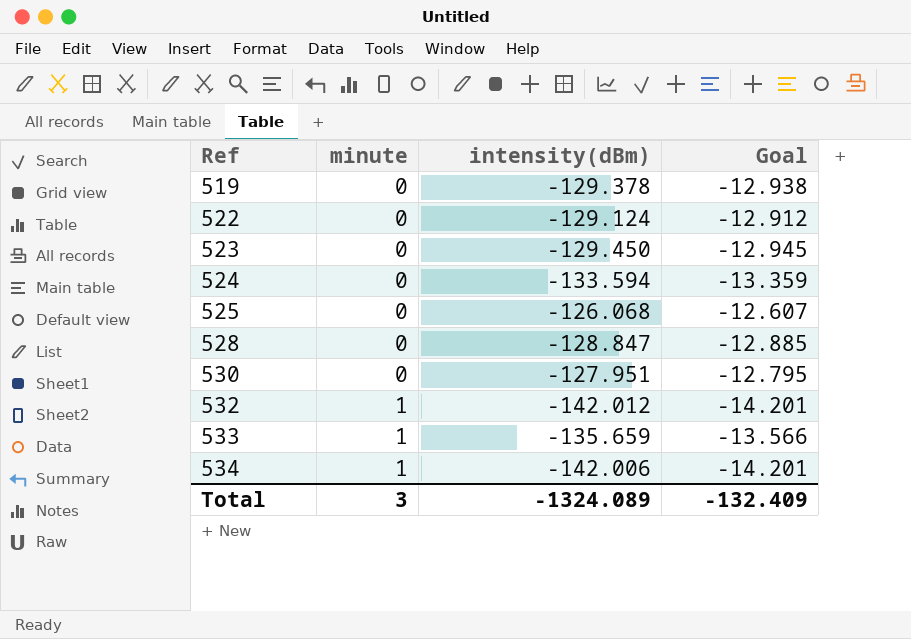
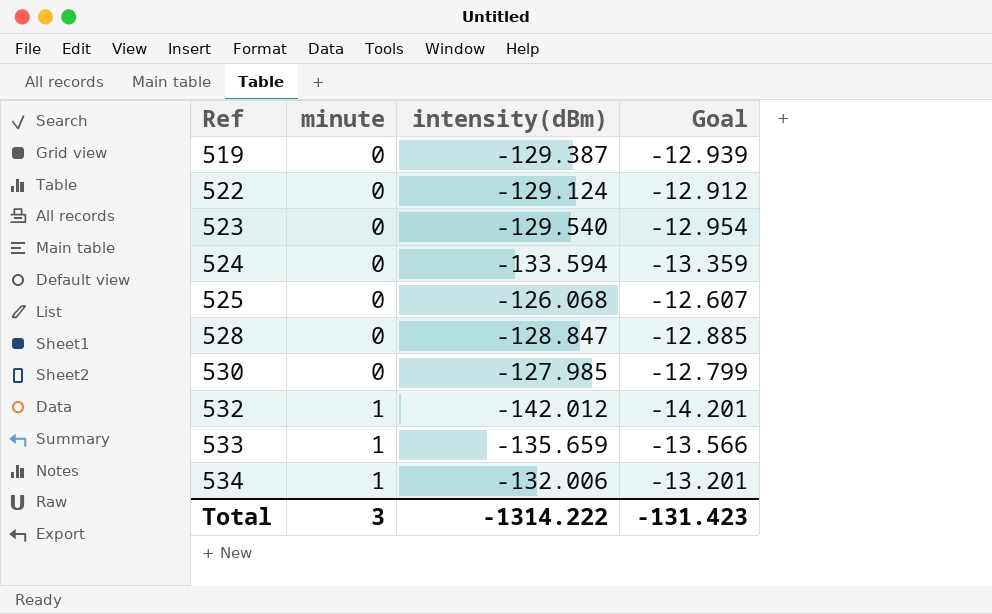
519 | intensity(dBm): -129.378 -> -129.387
519 | Goal: -12.938 -> -12.939
523 | intensity(dBm): -129.450 -> -129.540
523 | Goal: -12.945 -> -12.954
530 | intensity(dBm): -127.951 -> -127.985
530 | Goal: -12.795 -> -12.799
534 | intensity(dBm): -142.006 -> -132.006
534 | Goal: -14.201 -> -13.201
Total | intensity(dBm): -1324.089 -> -1314.222
Total | Goal: -132.409 -> -131.423

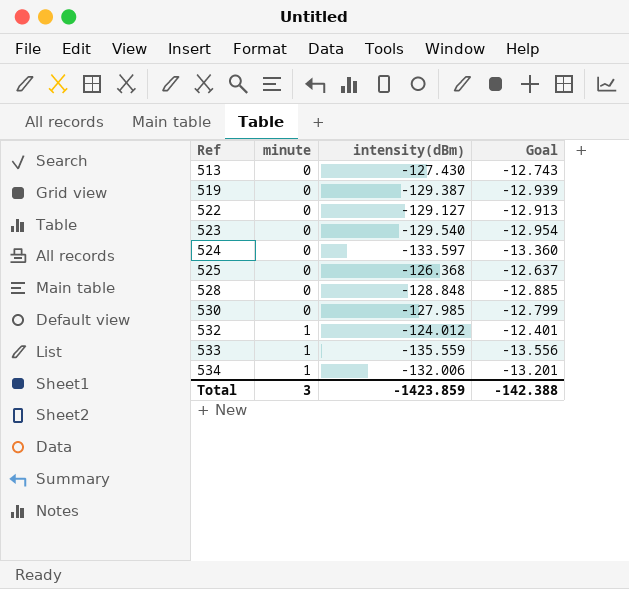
row 513: none -> 0 | -127.430 | -12.743
522 | intensity(dBm): -129.124 -> -129.127
522 | Goal: -12.912 -> -12.913
524 | intensity(dBm): -133.594 -> -133.597
524 | Goal: -13.359 -> -13.360
525 | intensity(dBm): -126.068 -> -126.368
525 | Goal: -12.607 -> -12.637
528 | intensity(dBm): -128.847 -> -128.848
532 | intensity(dBm): -142.012 -> -124.012
532 | Goal: -14.201 -> -12.401
533 | intensity(dBm): -135.659 -> -135.559
533 | Goal: -13.566 -> -13.556
Total | intensity(dBm): -1314.222 -> -1423.859
Total | Goal: -131.423 -> -142.388

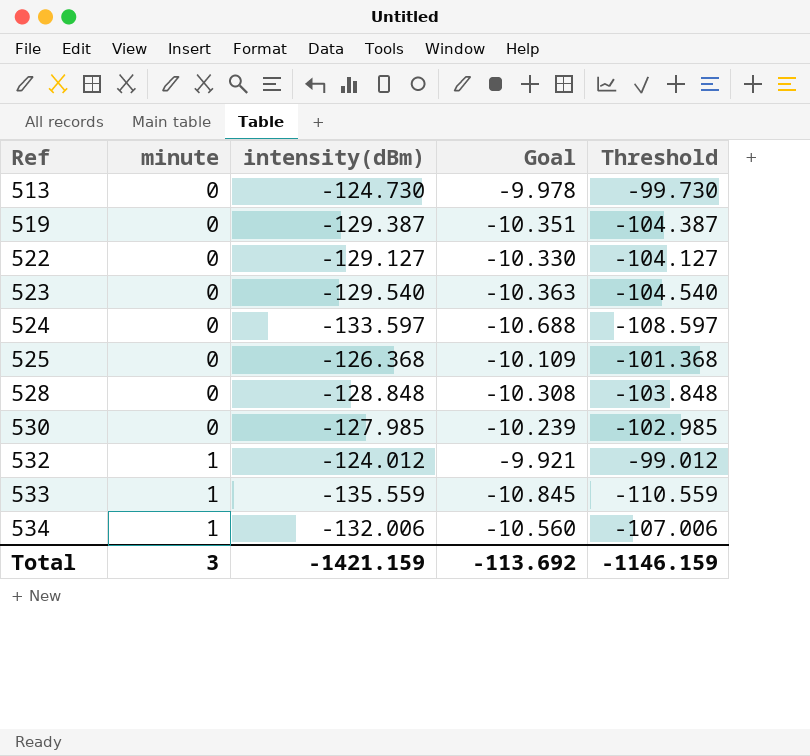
column Goal | formula: [intensity(dBm)] * 0.1 -> [intensity(dBm)] * 0.08
column Threshold | formula: none -> [intensity(dBm)] + 25
513 | intensity(dBm): -127.430 -> -124.730
Total | intensity(dBm): -1423.859 -> -1421.159
Total | Goal: -142.388 -> -113.692

